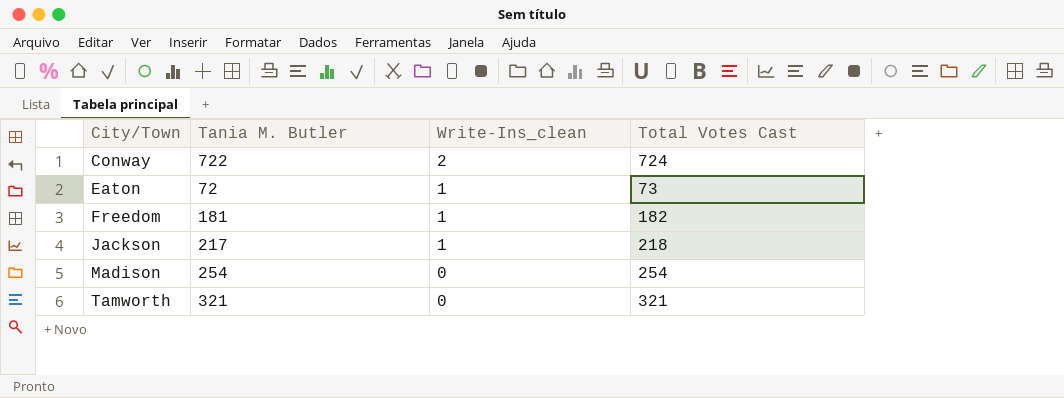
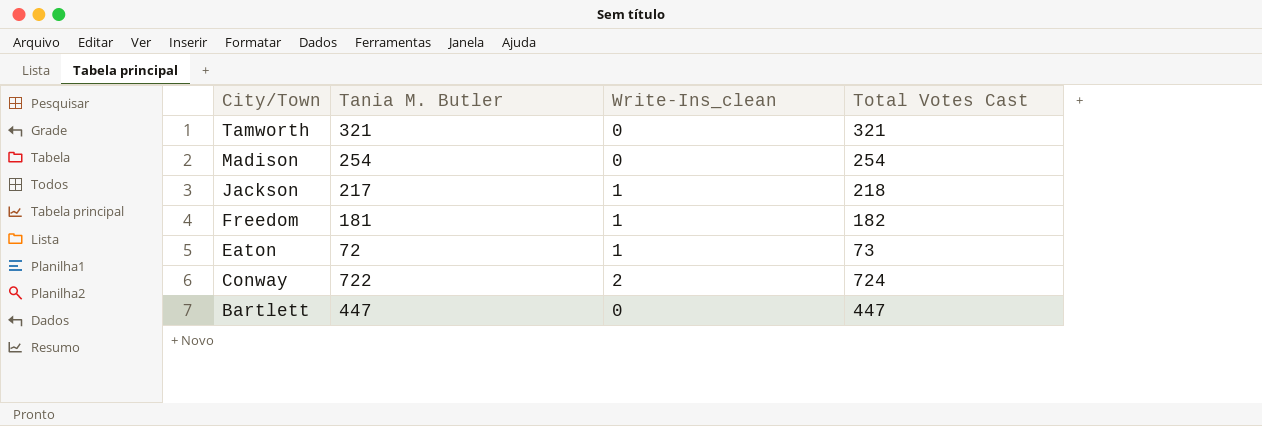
row order: City/Town ascending -> City/Town descending
row Bartlett: none -> 447 | 0 | 447

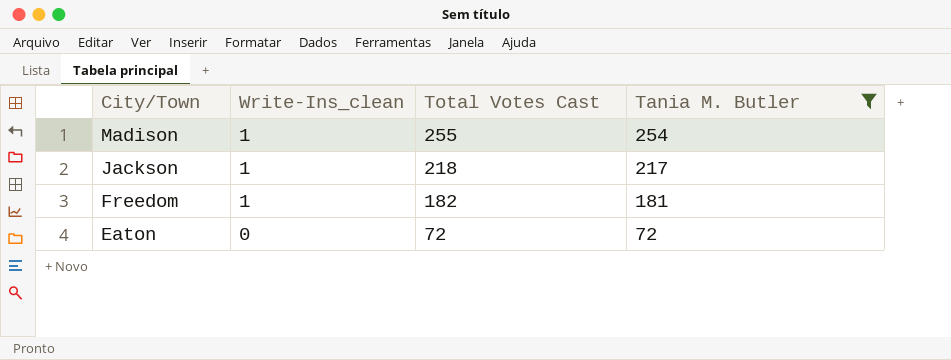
filter: none -> Tania M. Butler <= 254
column Tania M. Butler | position: 2 -> 4
Madison | Write-Ins_clean: 0 -> 1
Madison | Total Votes Cast: 254 -> 255
Eaton | Write-Ins_clean: 1 -> 0
Eaton | Total Votes Cast: 73 -> 72

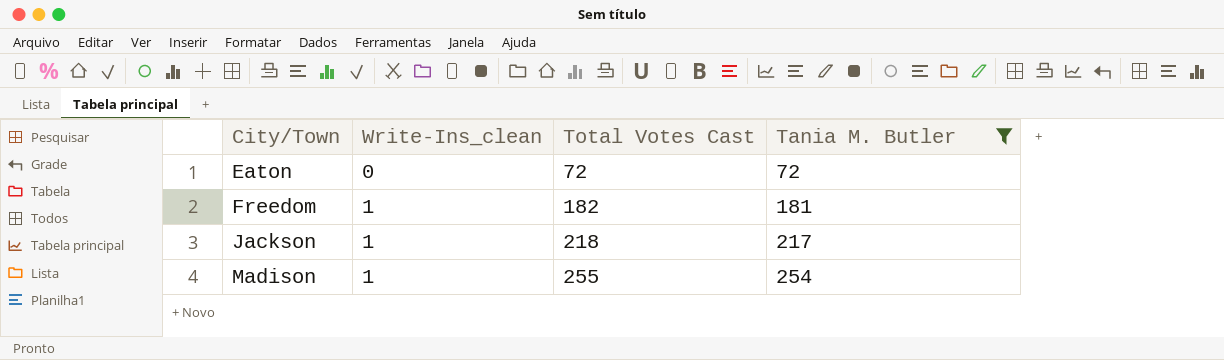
row order: City/Town descending -> City/Town ascending

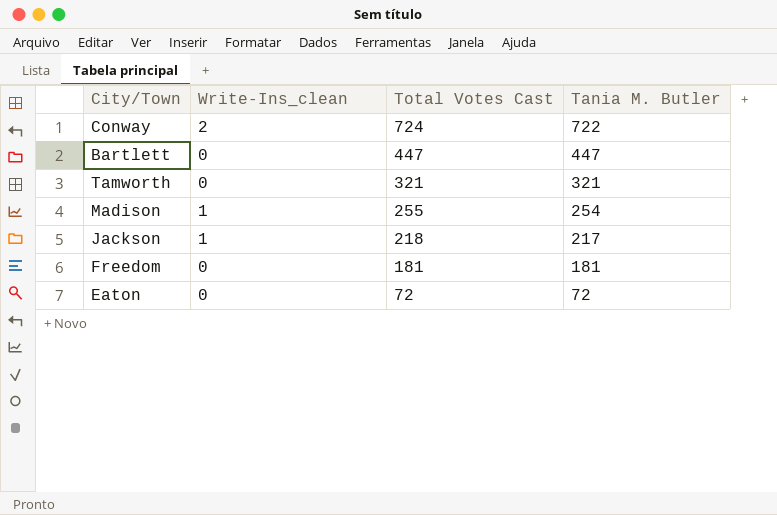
filter: Tania M. Butler <= 254 -> none
row order: City/Town ascending -> Total Votes Cast descending
Freedom | Write-Ins_clean: 1 -> 0
Freedom | Total Votes Cast: 182 -> 181

